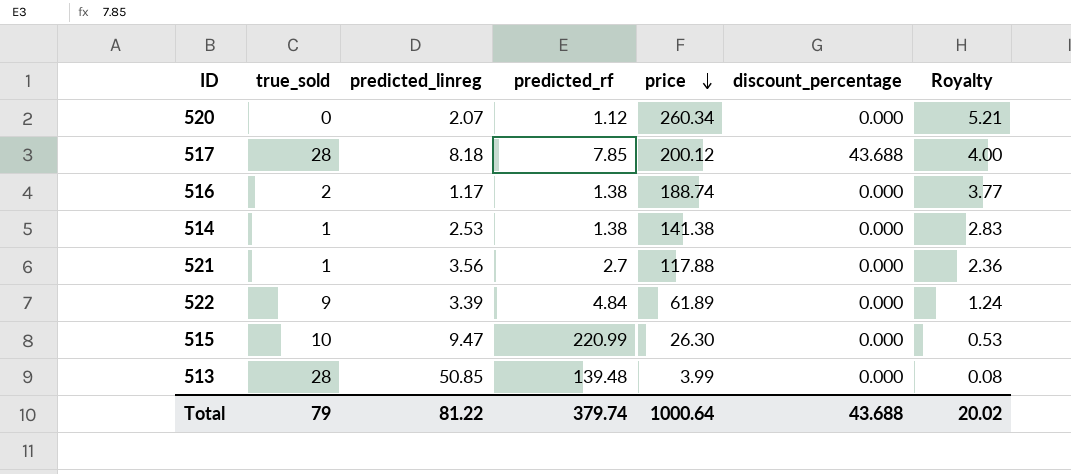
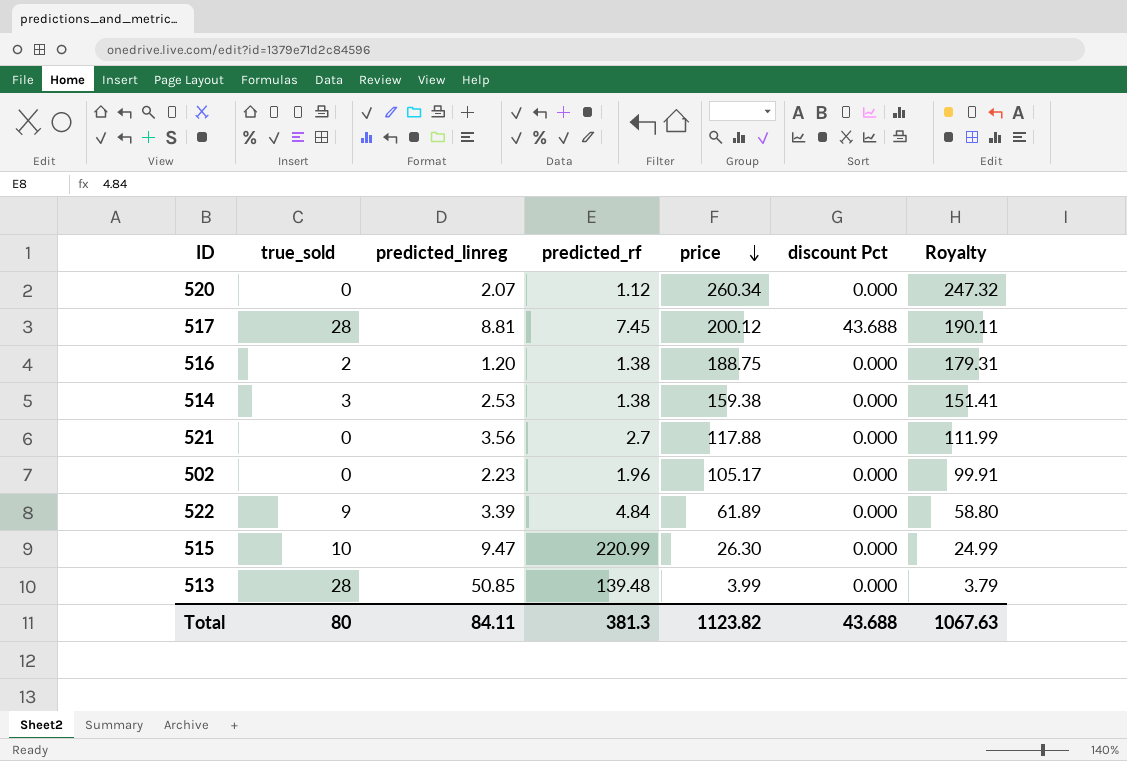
column name: discount_percentage -> discount Pct
column Royalty | formula: [price] * 0.02 -> [price] * 0.95
517 | predicted_linreg: 8.18 -> 8.81
517 | predicted_rf: 7.85 -> 7.45
516 | predicted_linreg: 1.17 -> 1.20
516 | price: 188.74 -> 188.75
514 | true_sold: 1 -> 3
514 | price: 141.38 -> 159.38
521 | true_sold: 1 -> 0
row 502: none -> 0 | 2.23 | 1.96 | 105.17 | 0.000 | 99.91
Total | true_sold: 79 -> 80
Total | predicted_linreg: 81.22 -> 84.11
Total | predicted_rf: 379.74 -> 381.3
Total | price: 1000.64 -> 1123.82
Total | Royalty: 20.02 -> 1067.63

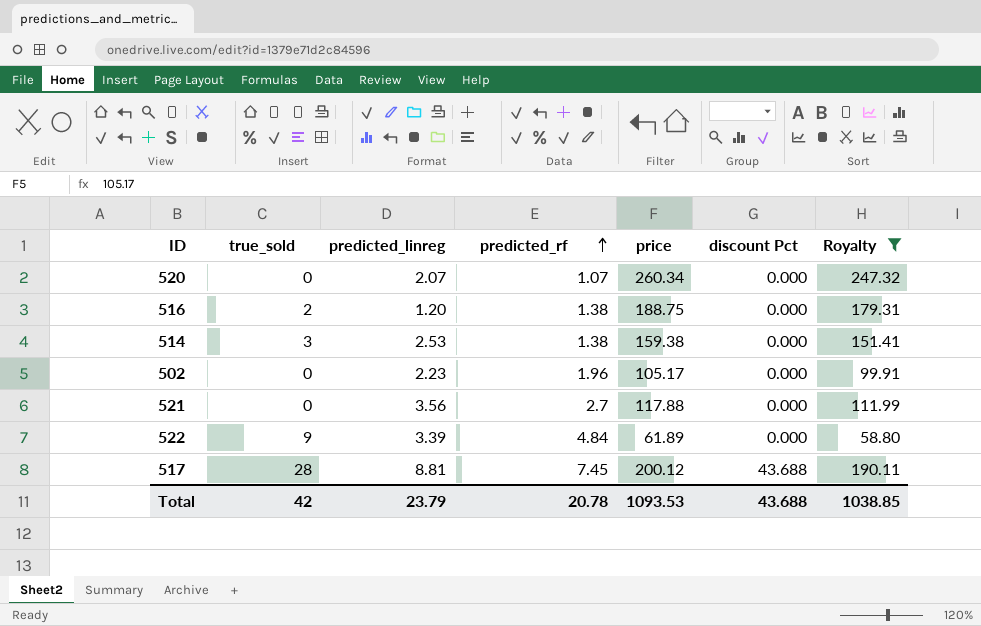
filter: none -> Royalty >= 58.80
row order: price descending -> predicted_rf ascending
520 | predicted_rf: 1.12 -> 1.07
Total | true_sold: 80 -> 42
Total | predicted_linreg: 84.11 -> 23.79
Total | predicted_rf: 381.3 -> 20.78
Total | price: 1123.82 -> 1093.53
Total | Royalty: 1067.63 -> 1038.85

